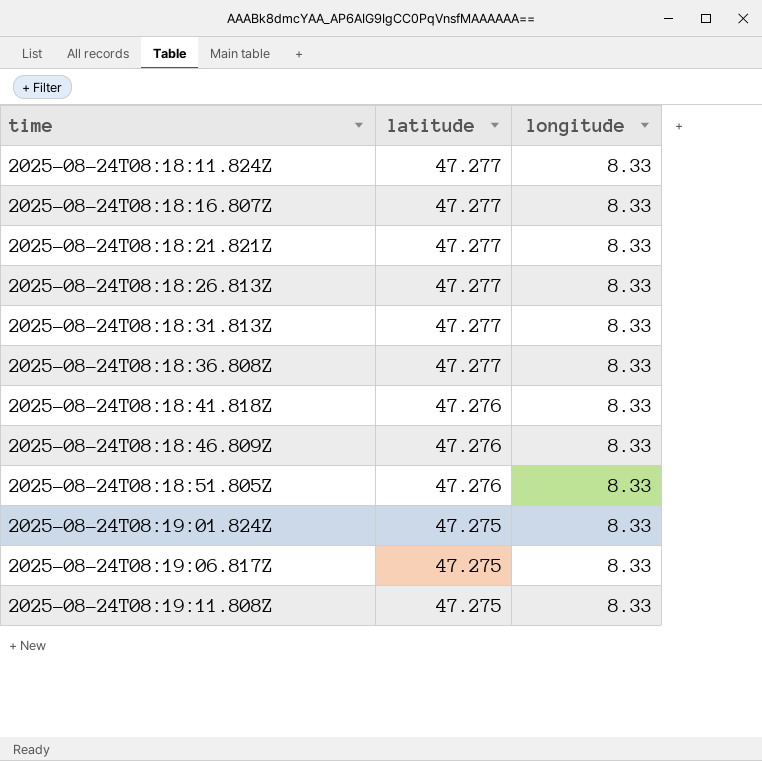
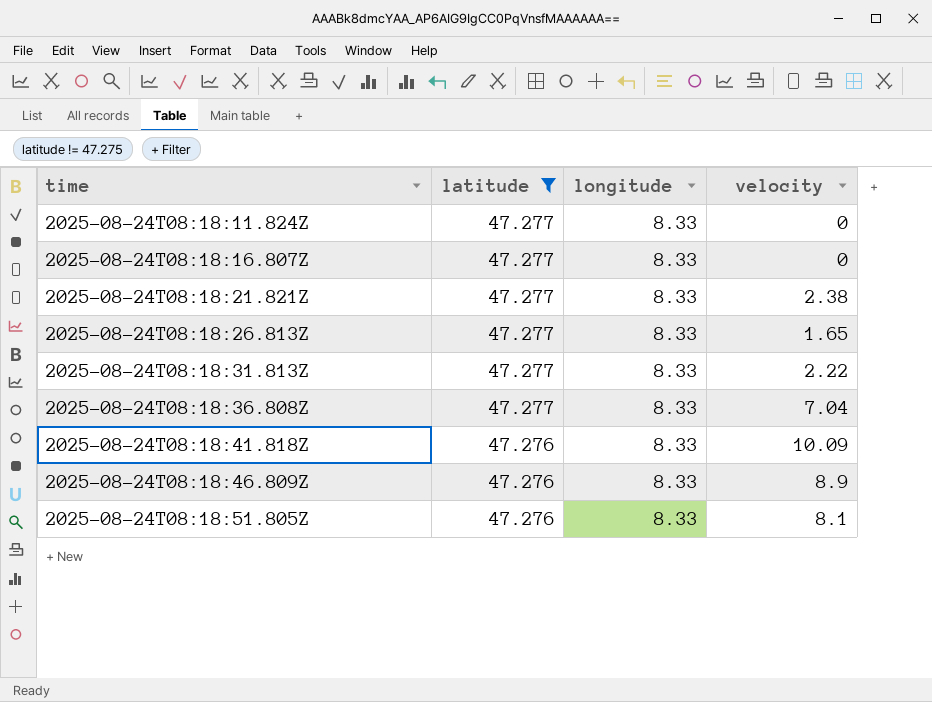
filter: none -> latitude != 47.275
column velocity | position: none -> 4

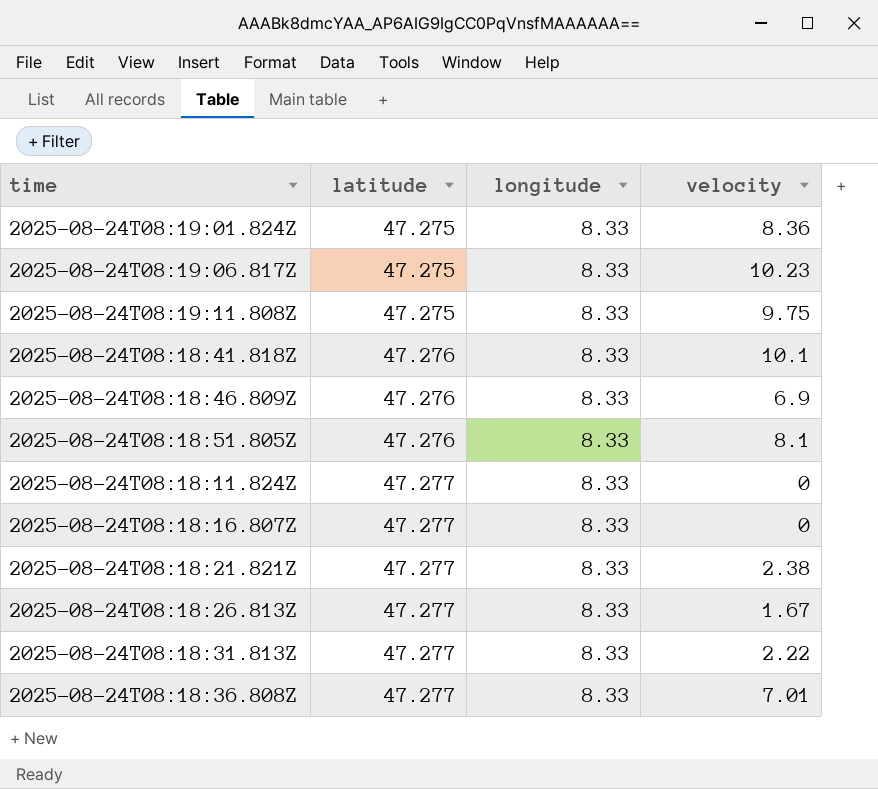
filter: latitude != 47.275 -> none
row order: time ascending -> latitude ascending
2025-08-24T08:18:41.818Z | velocity: 10.09 -> 10.1
2025-08-24T08:18:46.809Z | velocity: 8.9 -> 6.9
2025-08-24T08:18:26.813Z | velocity: 1.65 -> 1.67
2025-08-24T08:18:36.808Z | velocity: 7.04 -> 7.01

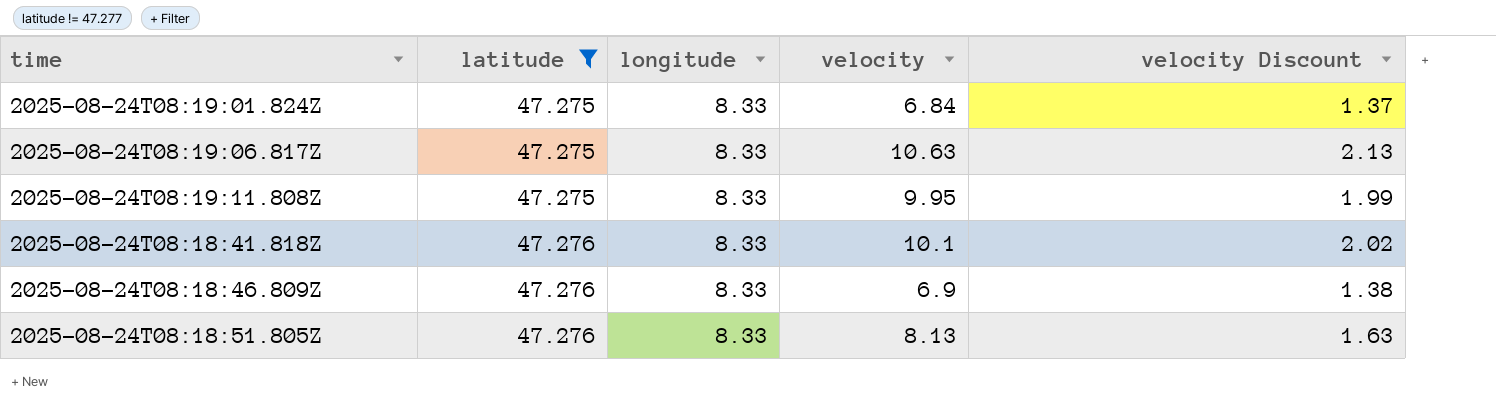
filter: none -> latitude != 47.277
column velocity Discount | formula: none -> [velocity] * 0.2
2025-08-24T08:19:01.824Z | velocity: 8.36 -> 6.84
2025-08-24T08:19:06.817Z | velocity: 10.23 -> 10.63
2025-08-24T08:19:11.808Z | velocity: 9.75 -> 9.95
2025-08-24T08:18:51.805Z | velocity: 8.1 -> 8.13

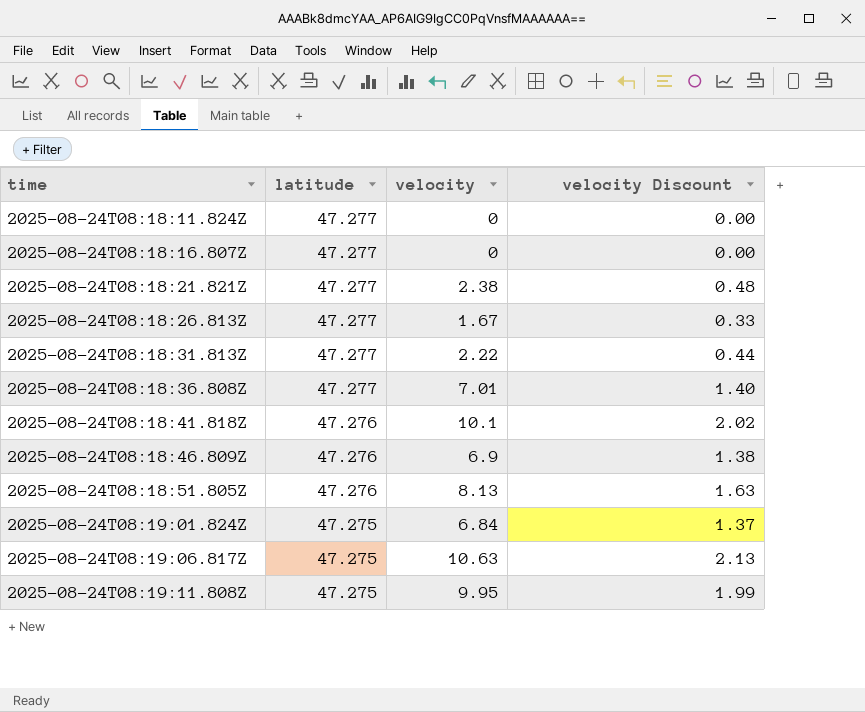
filter: latitude != 47.277 -> none
row order: latitude ascending -> time ascending
column longitude | position: 3 -> none

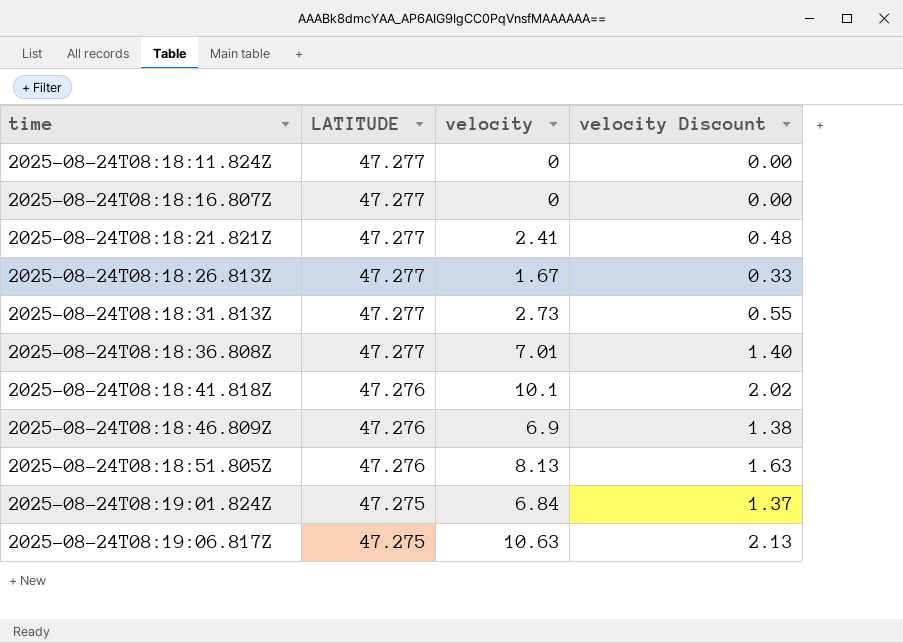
column name: latitude -> LATITUDE
row 2025-08-24T08:19:11.808Z: 47.275 | 9.95 | 1.99 -> none
2025-08-24T08:18:21.821Z | velocity: 2.38 -> 2.41
2025-08-24T08:18:31.813Z | velocity: 2.22 -> 2.73
2025-08-24T08:18:31.813Z | velocity Discount: 0.44 -> 0.55

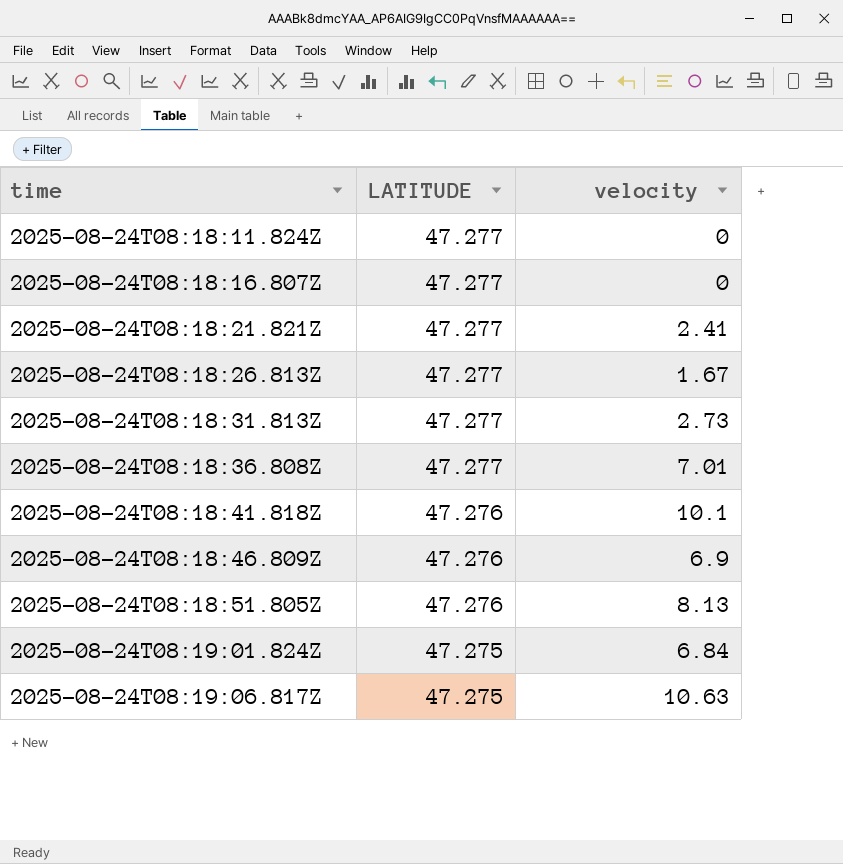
column velocity Discount | formula: [velocity] * 0.2 -> none

